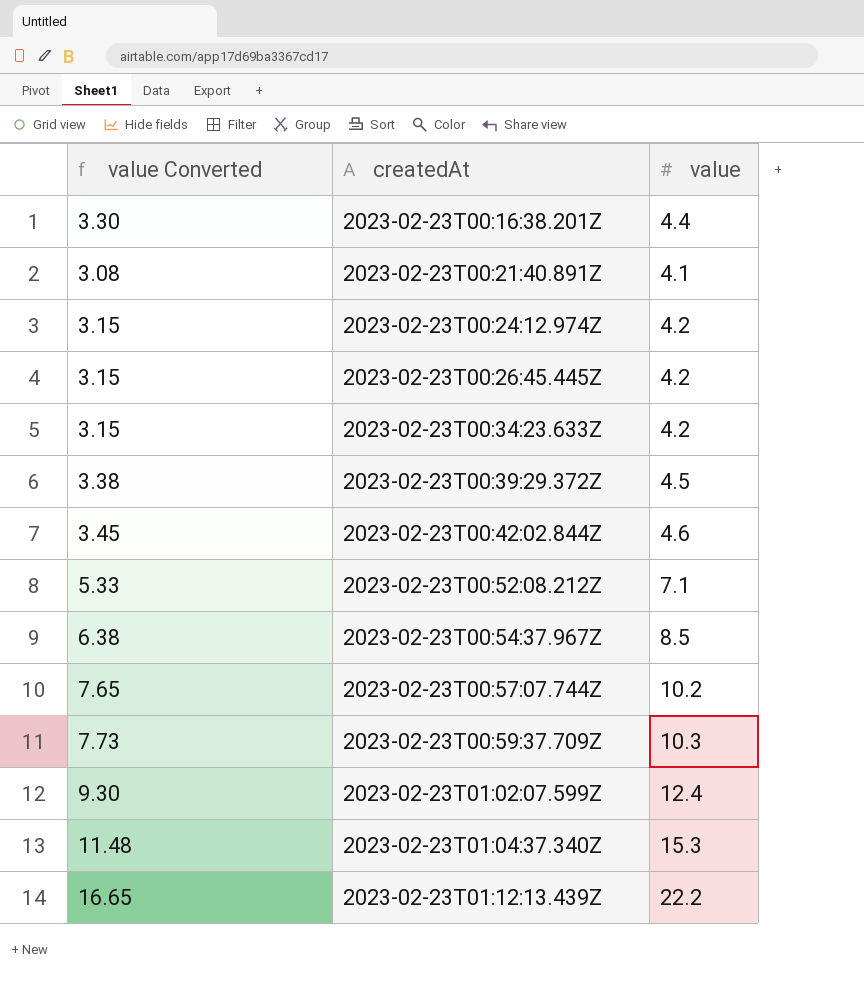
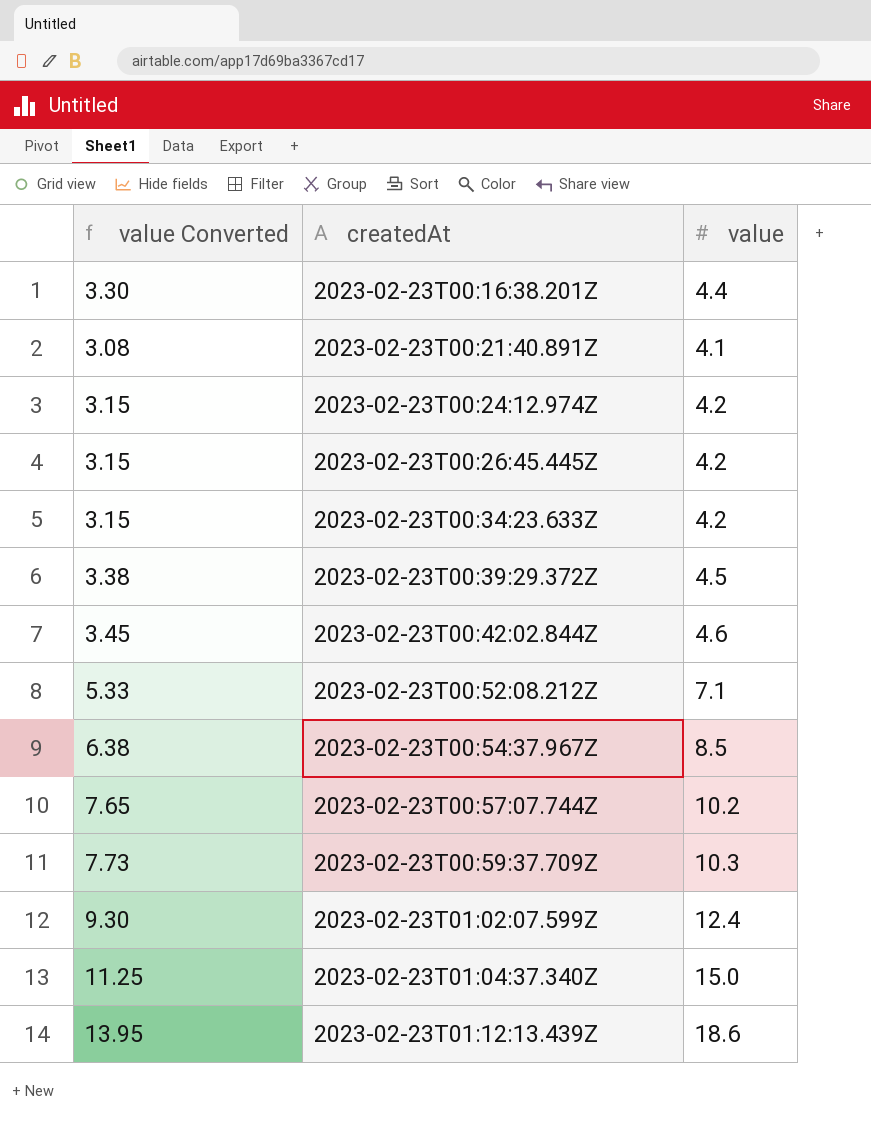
2023-02-23T01:04:37.340Z | value Converted: 11.48 -> 11.25
2023-02-23T01:04:37.340Z | value: 15.3 -> 15.0
2023-02-23T01:12:13.439Z | value Converted: 16.65 -> 13.95
2023-02-23T01:12:13.439Z | value: 22.2 -> 18.6

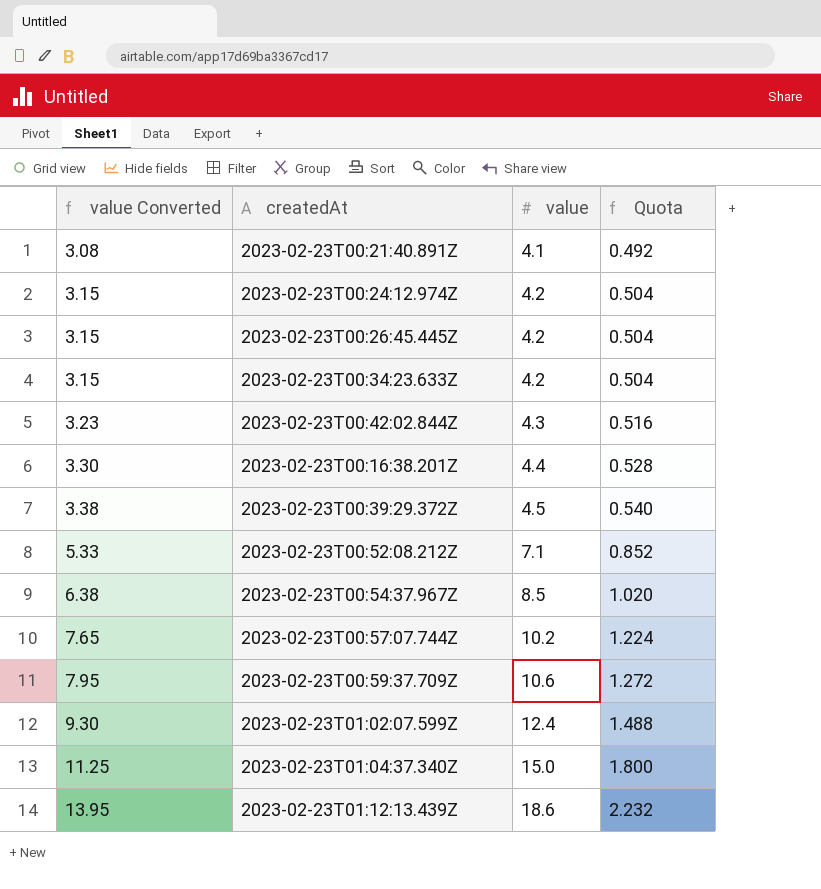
row order: createdAt ascending -> value Converted ascending
column Quota | formula: none -> [value] * 0.12
2023-02-23T00:42:02.844Z | value Converted: 3.45 -> 3.23
2023-02-23T00:42:02.844Z | value: 4.6 -> 4.3
2023-02-23T00:59:37.709Z | value Converted: 7.73 -> 7.95
2023-02-23T00:59:37.709Z | value: 10.3 -> 10.6

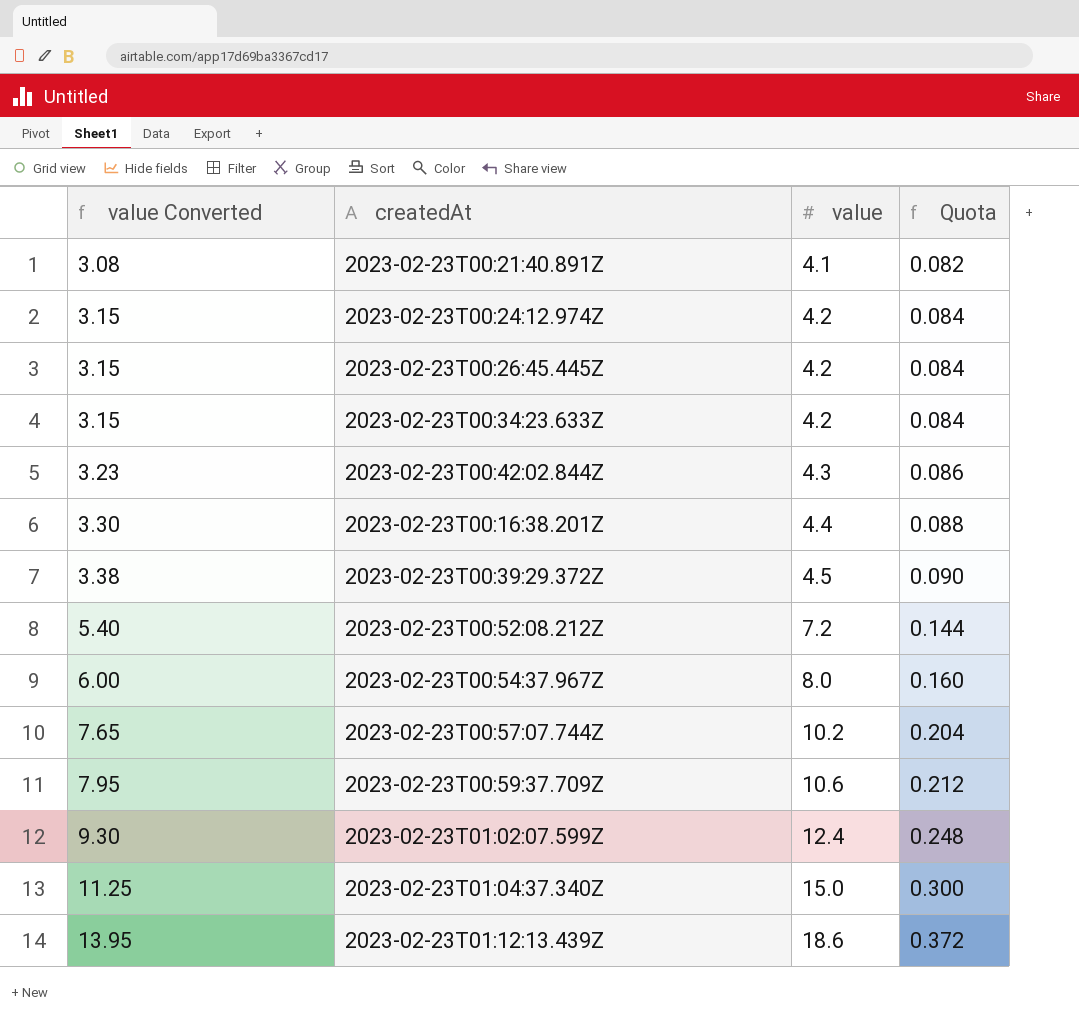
column Quota | formula: [value] * 0.12 -> [value] * 0.02
2023-02-23T00:52:08.212Z | value Converted: 5.33 -> 5.40
2023-02-23T00:52:08.212Z | value: 7.1 -> 7.2
2023-02-23T00:54:37.967Z | value Converted: 6.38 -> 6.00
2023-02-23T00:54:37.967Z | value: 8.5 -> 8.0

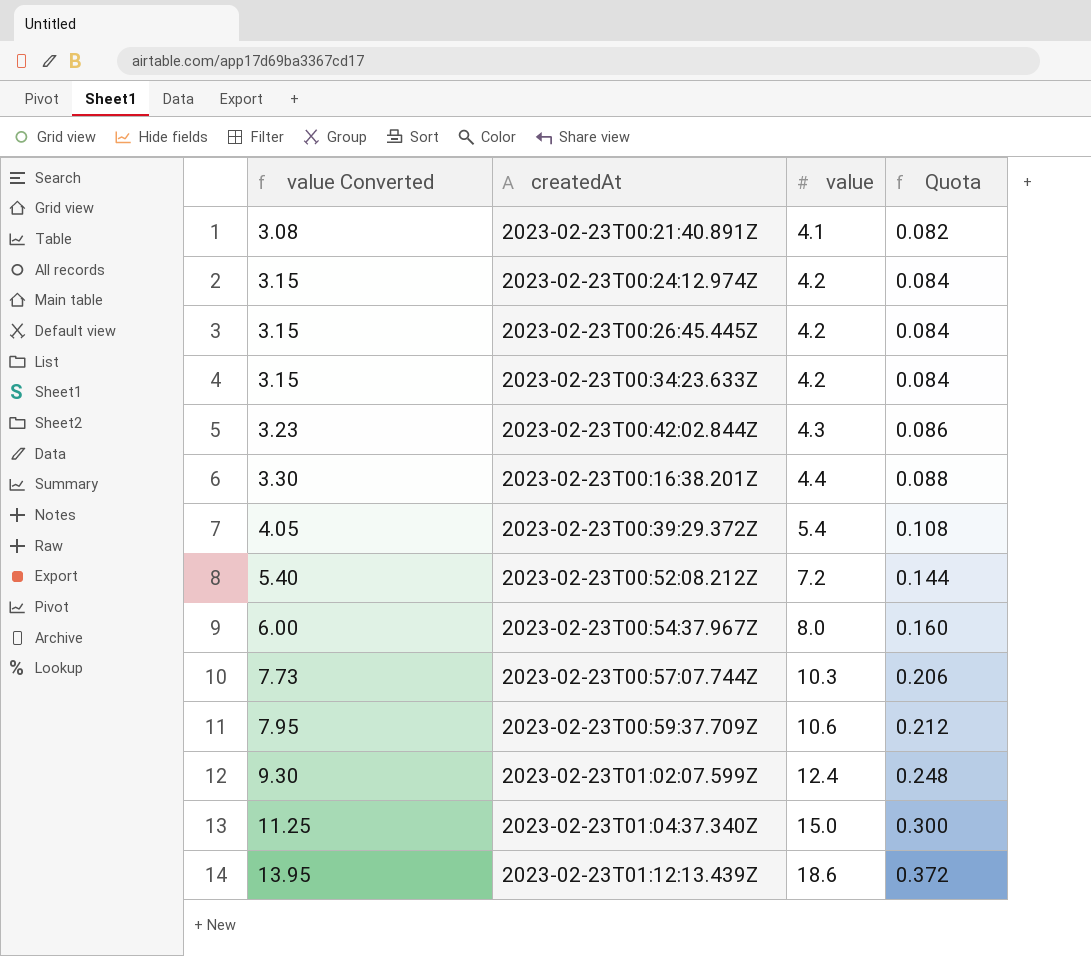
2023-02-23T00:39:29.372Z | value Converted: 3.38 -> 4.05
2023-02-23T00:39:29.372Z | value: 4.5 -> 5.4
2023-02-23T00:39:29.372Z | Quota: 0.090 -> 0.108
2023-02-23T00:57:07.744Z | value Converted: 7.65 -> 7.73
2023-02-23T00:57:07.744Z | value: 10.2 -> 10.3
2023-02-23T00:57:07.744Z | Quota: 0.204 -> 0.206

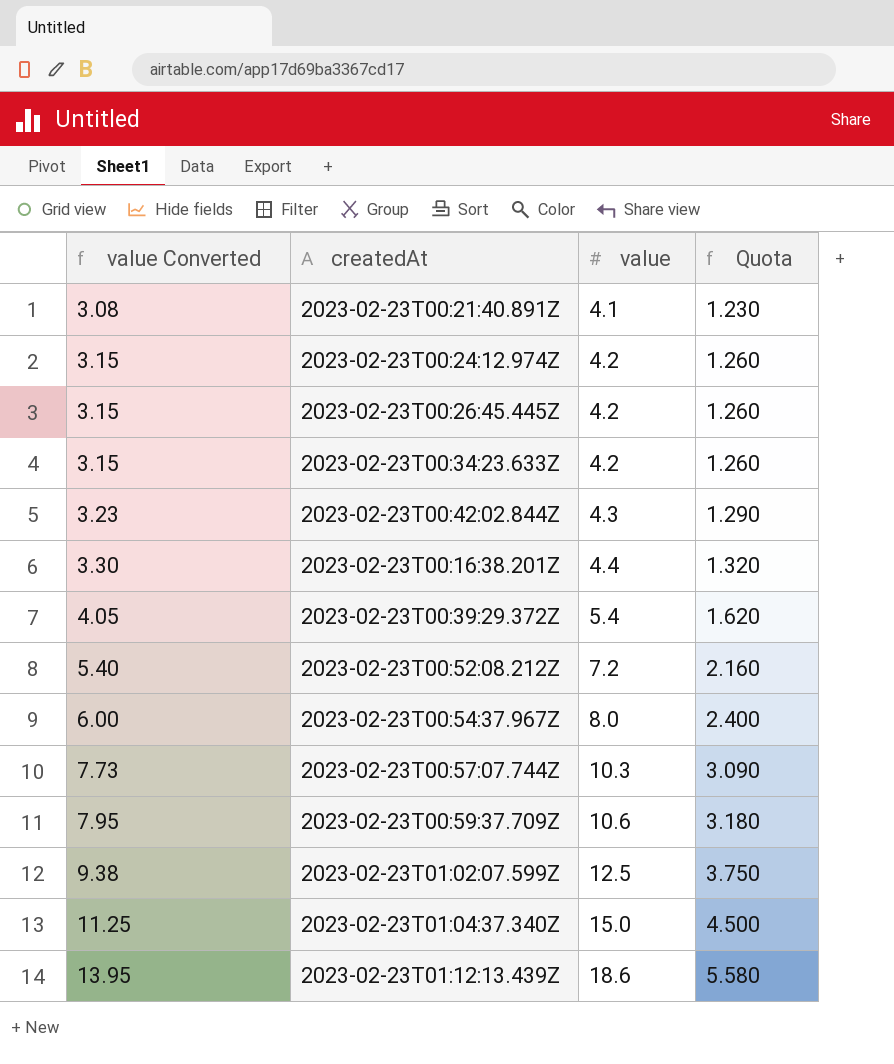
column Quota | formula: [value] * 0.02 -> [value] * 0.3
2023-02-23T01:02:07.599Z | value Converted: 9.30 -> 9.38
2023-02-23T01:02:07.599Z | value: 12.4 -> 12.5

